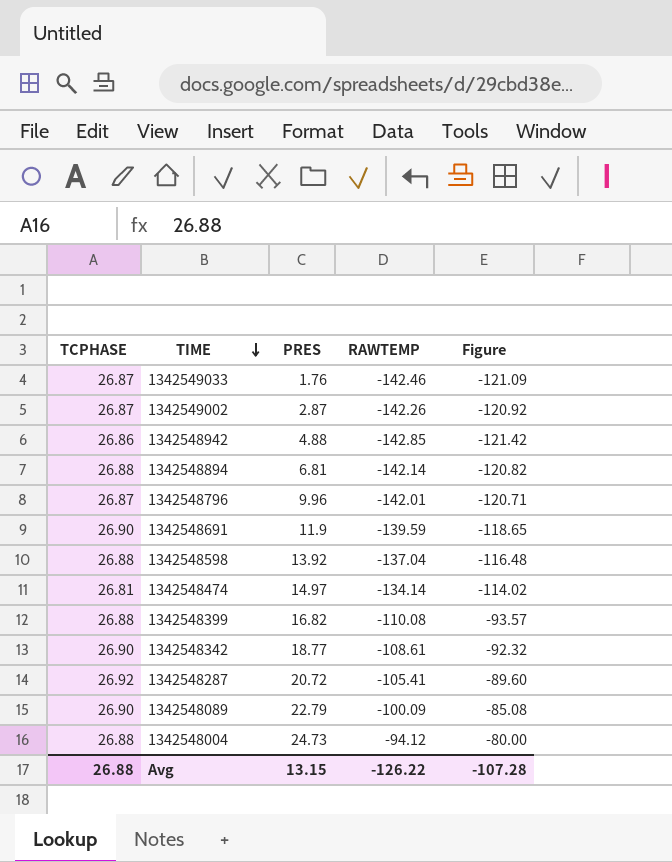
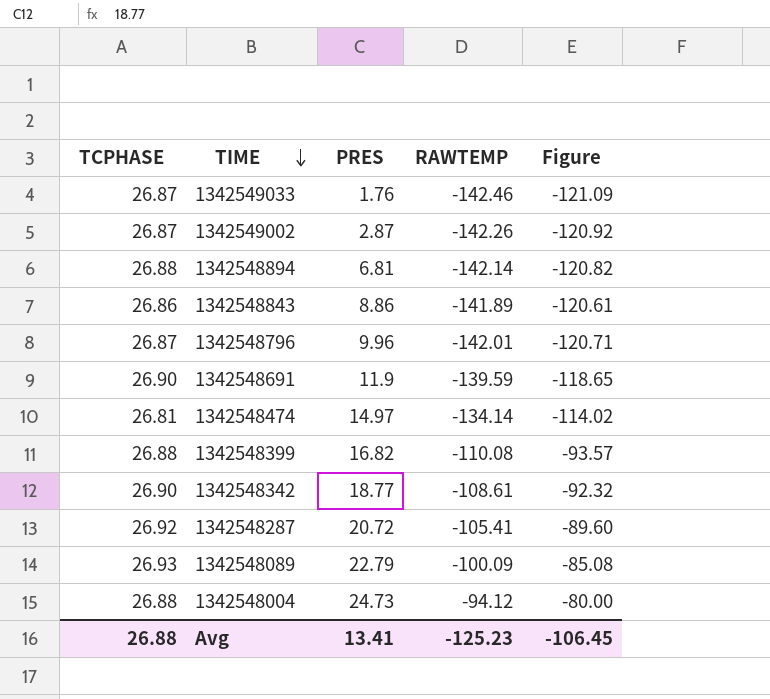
row 1342548942: 26.86 | 4.88 | -142.85 | -121.42 -> none
row 1342548598: 26.88 | 13.92 | -137.04 | -116.48 -> none
row 1342548843: none -> 26.86 | 8.86 | -141.89 | -120.61
1342548089 | TCPHASE: 26.90 -> 26.93
Avg | PRES: 13.15 -> 13.41
Avg | RAWTEMP: -126.22 -> -125.23
Avg | Figure: -107.28 -> -106.45

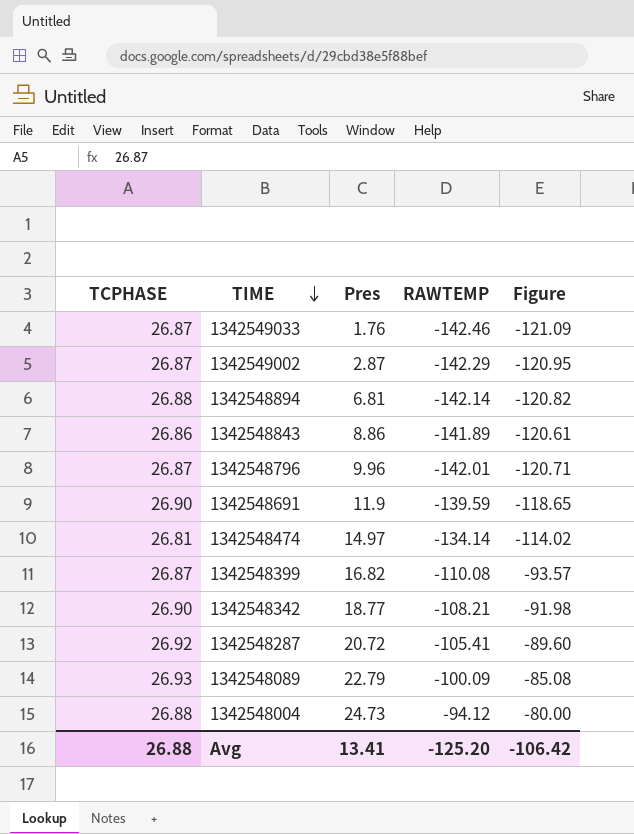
column name: PRES -> Pres
1342549002 | RAWTEMP: -142.26 -> -142.29
1342549002 | Figure: -120.92 -> -120.95
1342548399 | TCPHASE: 26.88 -> 26.87
1342548342 | RAWTEMP: -108.61 -> -108.21
1342548342 | Figure: -92.32 -> -91.98
Avg | RAWTEMP: -125.23 -> -125.20
Avg | Figure: -106.45 -> -106.42

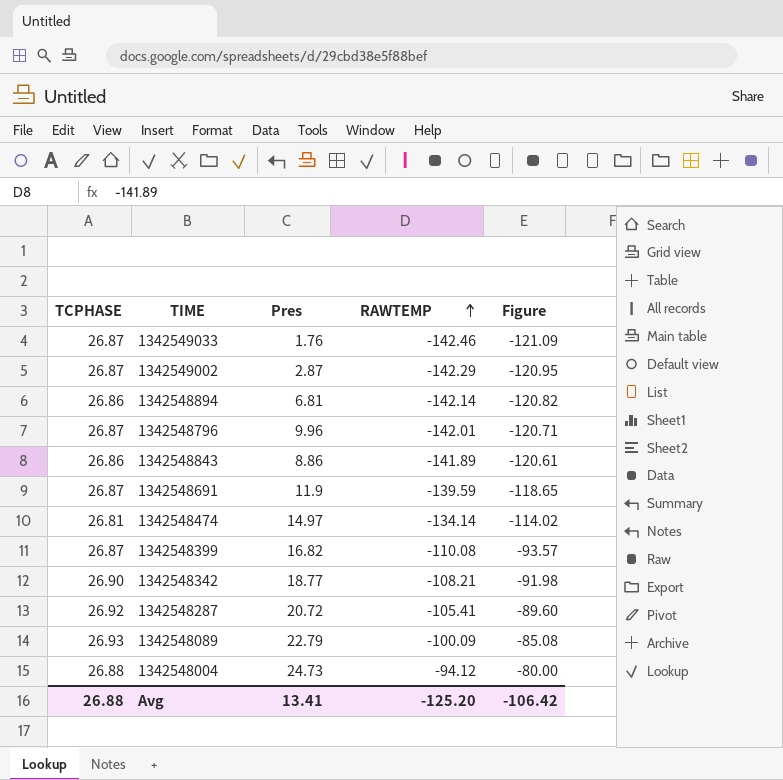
row order: TIME descending -> RAWTEMP ascending
1342548894 | TCPHASE: 26.88 -> 26.86
1342548691 | TCPHASE: 26.90 -> 26.87

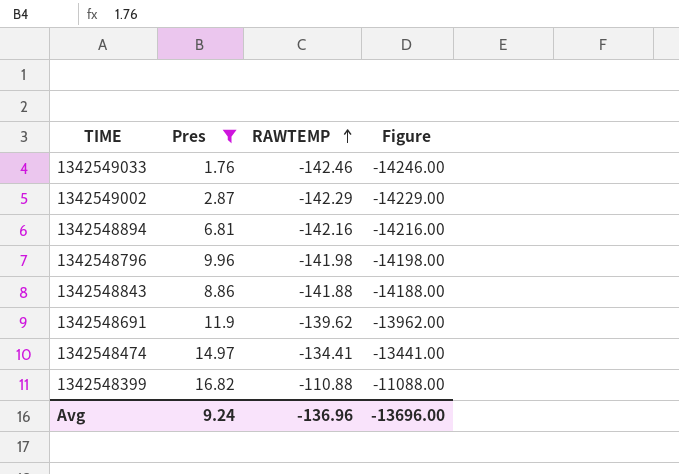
filter: none -> Pres <= 16.82
column TCPHASE | position: 1 -> none
column Figure | formula: [RAWTEMP] * 0.85 -> [RAWTEMP] * 100
1342548894 | RAWTEMP: -142.14 -> -142.16
1342548796 | RAWTEMP: -142.01 -> -141.98
1342548843 | RAWTEMP: -141.89 -> -141.88
1342548691 | RAWTEMP: -139.59 -> -139.62
1342548474 | RAWTEMP: -134.14 -> -134.41
1342548399 | RAWTEMP: -110.08 -> -110.88
Avg | Pres: 13.41 -> 9.24
Avg | RAWTEMP: -125.20 -> -136.96
Avg | Figure: -106.42 -> -13696.00

